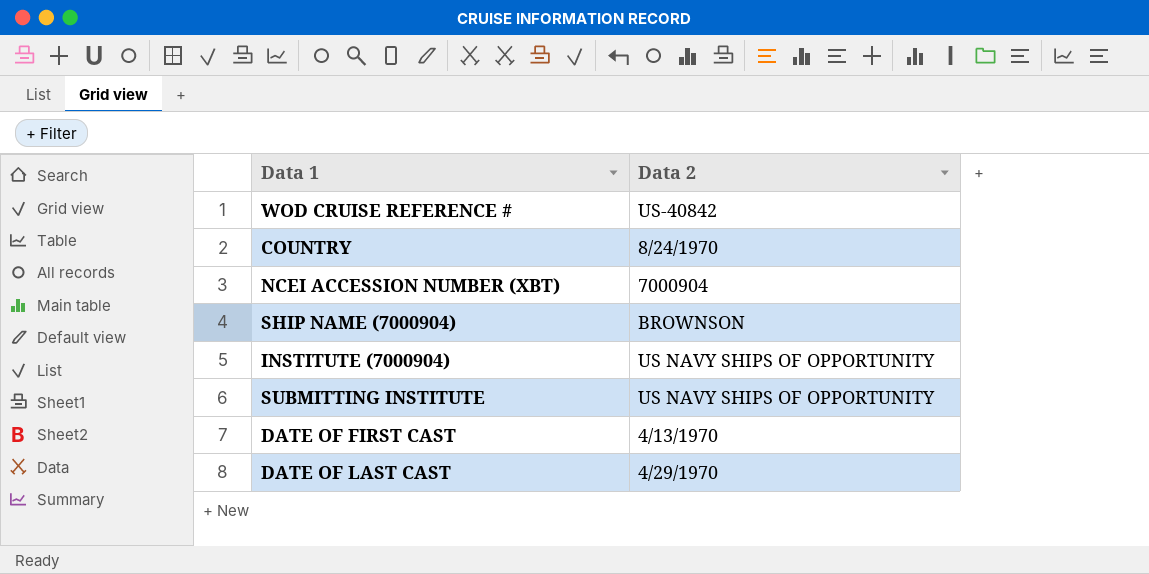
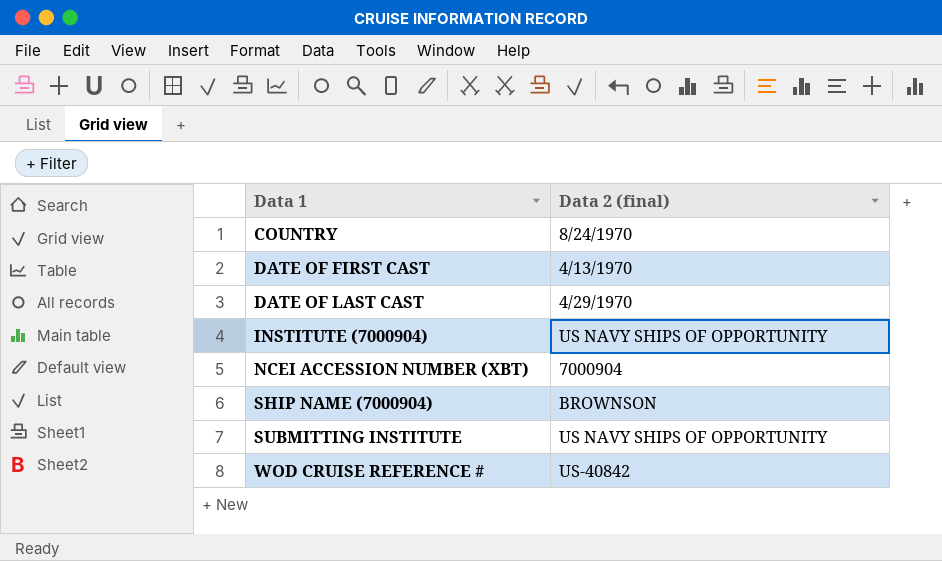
row order: none -> Data 1 ascending
column name: Data 2 -> Data 2 (final)

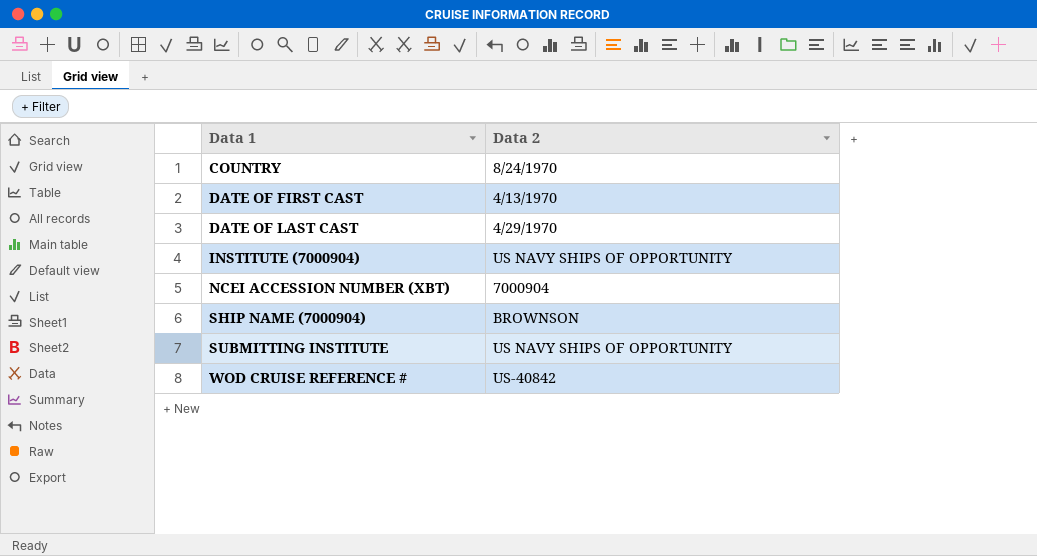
column name: Data 2 (final) -> Data 2

